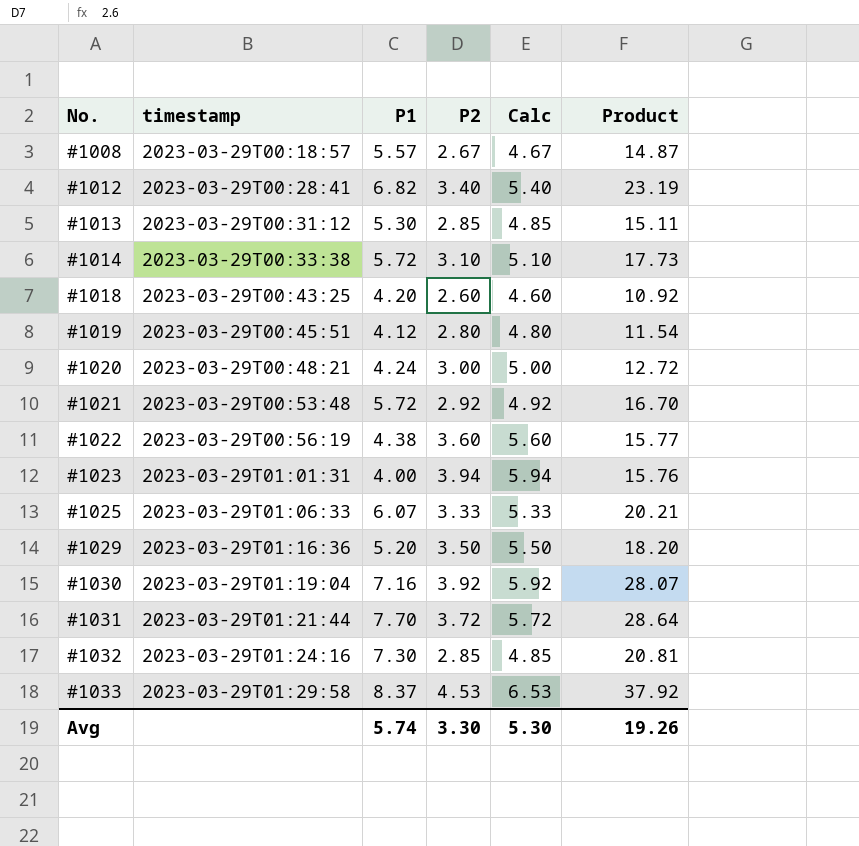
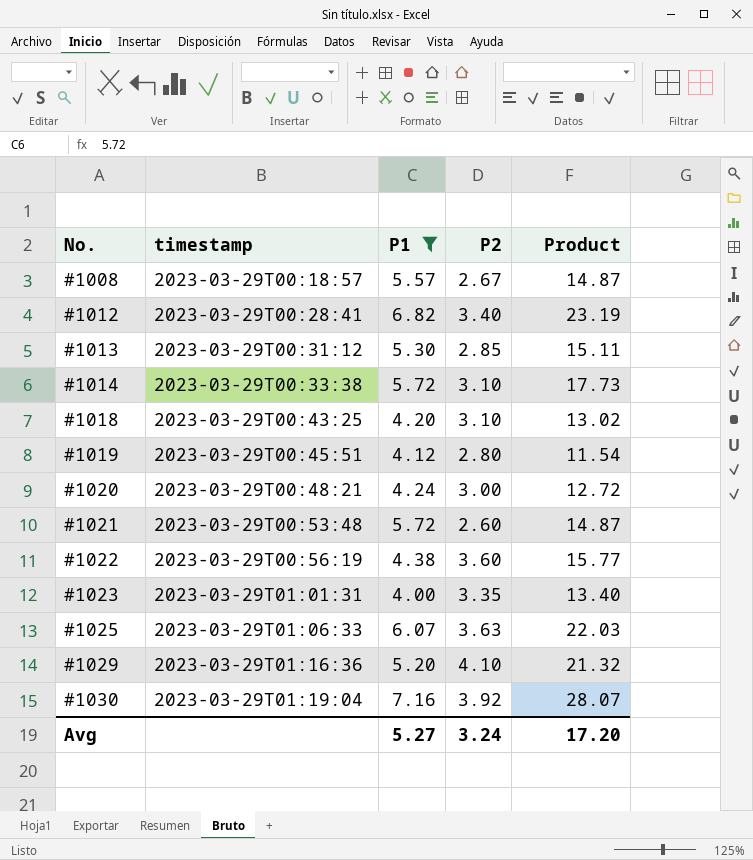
filter: none -> P1 <= 7.16
column Calc | formula: [P2] + 2 -> none
#1018 | P2: 2.60 -> 3.10
#1018 | Product: 10.92 -> 13.02
#1021 | P2: 2.92 -> 2.60
#1021 | Product: 16.70 -> 14.87
#1023 | P2: 3.94 -> 3.35
#1023 | Product: 15.76 -> 13.40
#1025 | P2: 3.33 -> 3.63
#1025 | Product: 20.21 -> 22.03
#1029 | P2: 3.50 -> 4.10
#1029 | Product: 18.20 -> 21.32
Avg | P1: 5.74 -> 5.27
Avg | P2: 3.30 -> 3.24
Avg | Product: 19.26 -> 17.20

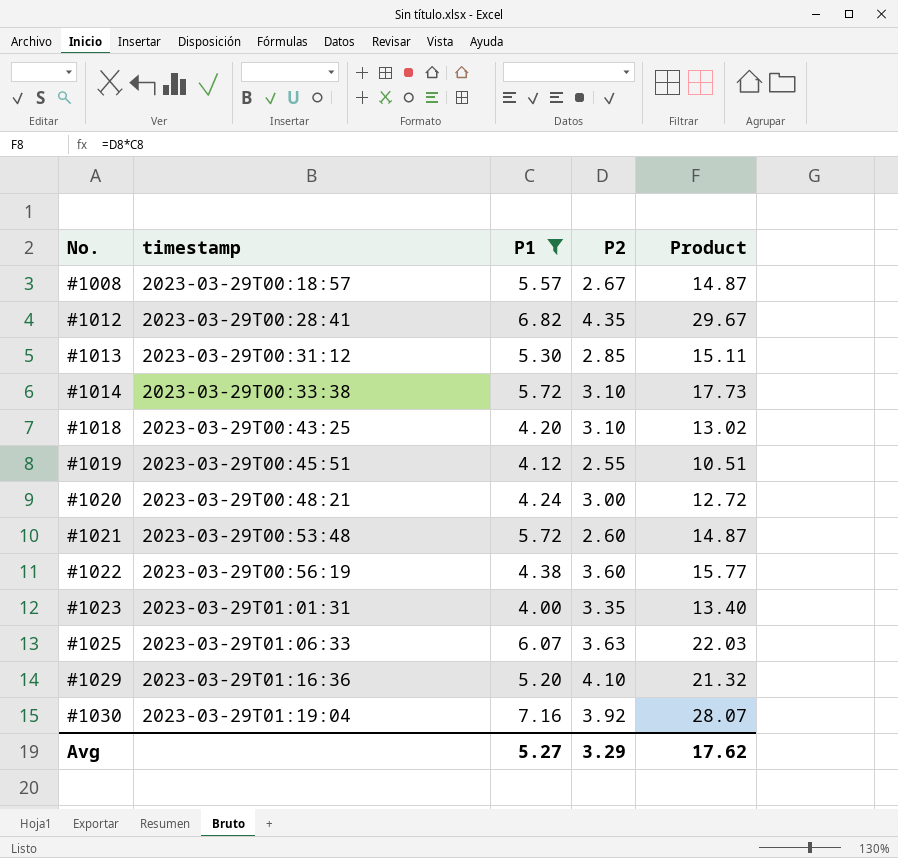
#1012 | P2: 3.40 -> 4.35
#1012 | Product: 23.19 -> 29.67
#1019 | P2: 2.80 -> 2.55
#1019 | Product: 11.54 -> 10.51
Avg | P2: 3.24 -> 3.29
Avg | Product: 17.20 -> 17.62

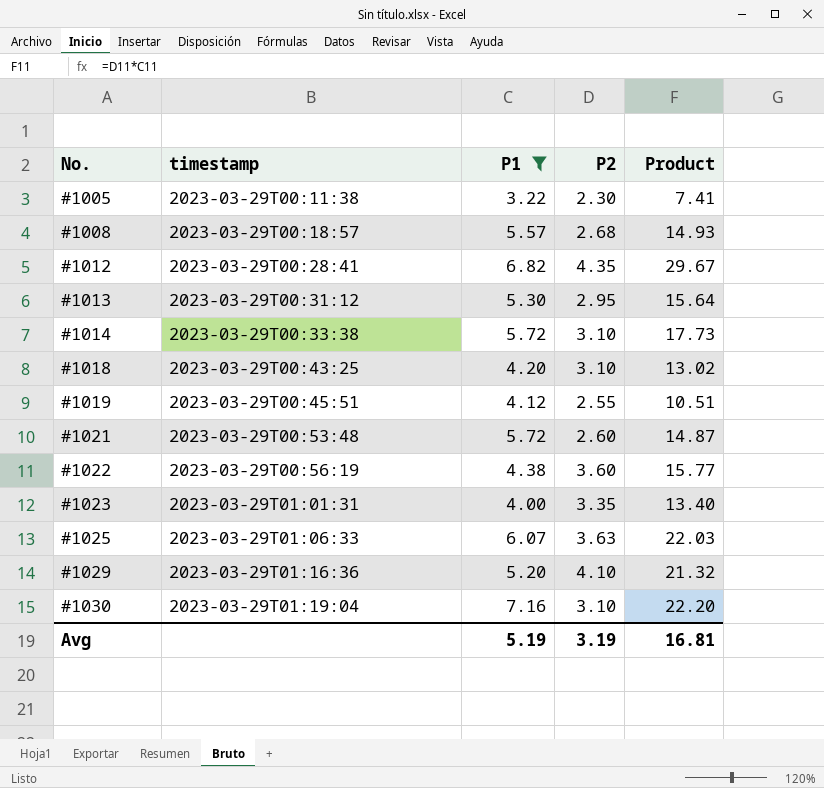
row #1020: 2023-03-29T00:48:21 | 4.24 | 3.00 | 12.72 -> none
row #1005: none -> 2023-03-29T00:11:38 | 3.22 | 2.30 | 7.41
#1008 | P2: 2.67 -> 2.68
#1008 | Product: 14.87 -> 14.93
#1013 | P2: 2.85 -> 2.95
#1013 | Product: 15.11 -> 15.64
#1030 | P2: 3.92 -> 3.10
#1030 | Product: 28.07 -> 22.20
Avg | P1: 5.27 -> 5.19
Avg | P2: 3.29 -> 3.19
Avg | Product: 17.62 -> 16.81

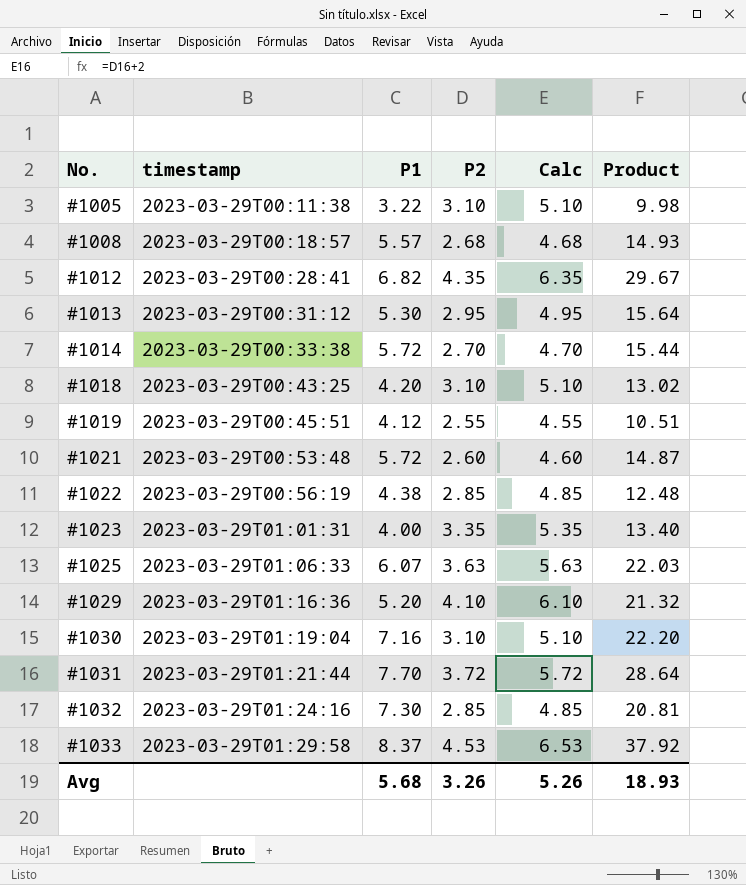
filter: P1 <= 7.16 -> none
column Calc | formula: none -> [P2] + 2
#1005 | P2: 2.30 -> 3.10
#1005 | Product: 7.41 -> 9.98
#1014 | P2: 3.10 -> 2.70
#1014 | Product: 17.73 -> 15.44
#1022 | P2: 3.60 -> 2.85
#1022 | Product: 15.77 -> 12.48
Avg | P1: 5.19 -> 5.68
Avg | P2: 3.19 -> 3.26
Avg | Product: 16.81 -> 18.93

